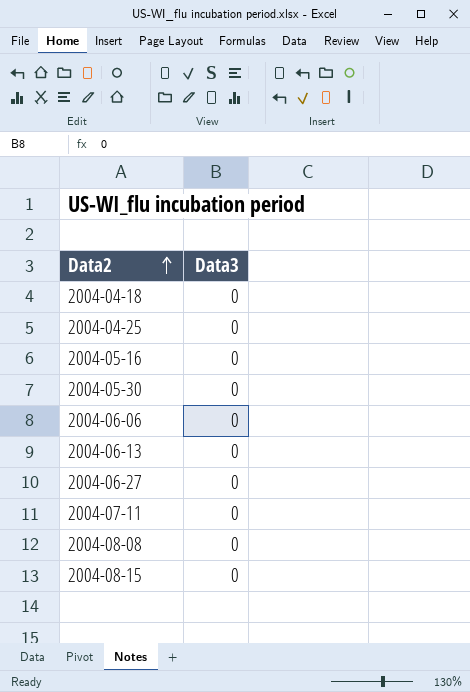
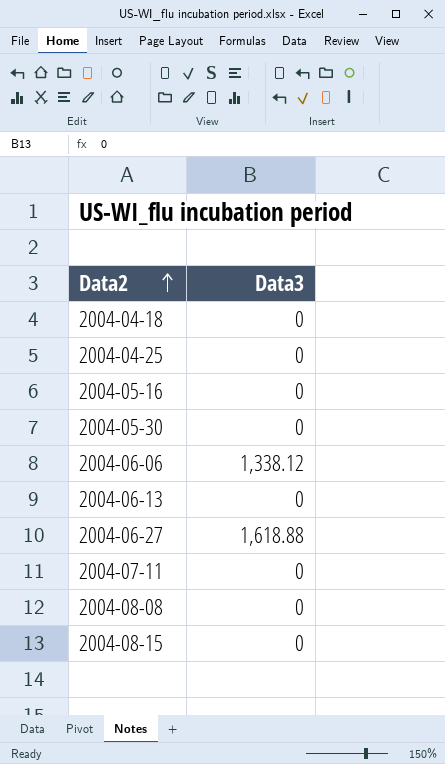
2004-06-06 | Data3: 0 -> 1,338.12
2004-06-27 | Data3: 0 -> 1,618.88

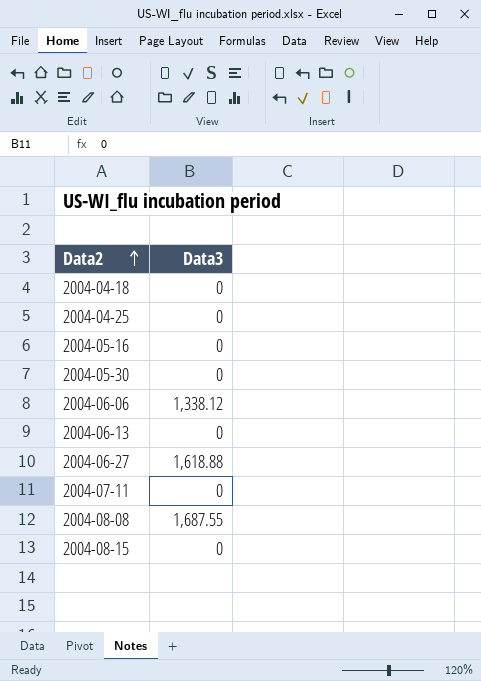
2004-08-08 | Data3: 0 -> 1,687.55

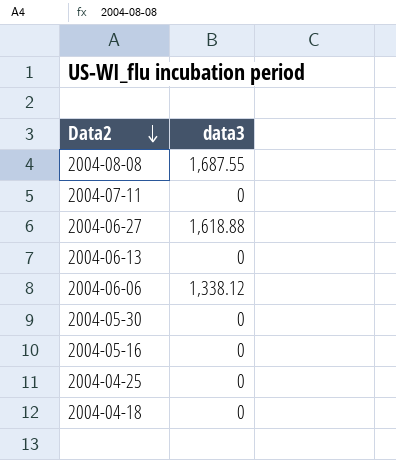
row order: Data2 ascending -> Data2 descending
column name: Data3 -> data3
row 2004-08-15: 0 -> none

